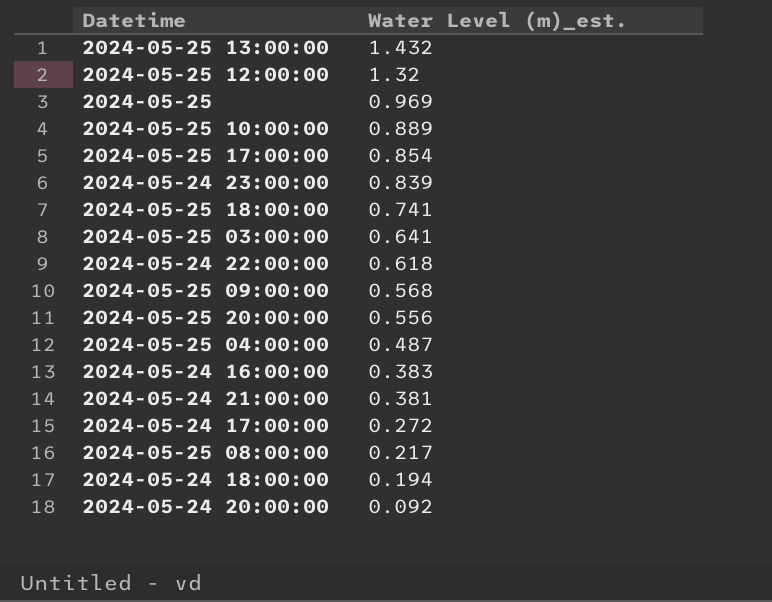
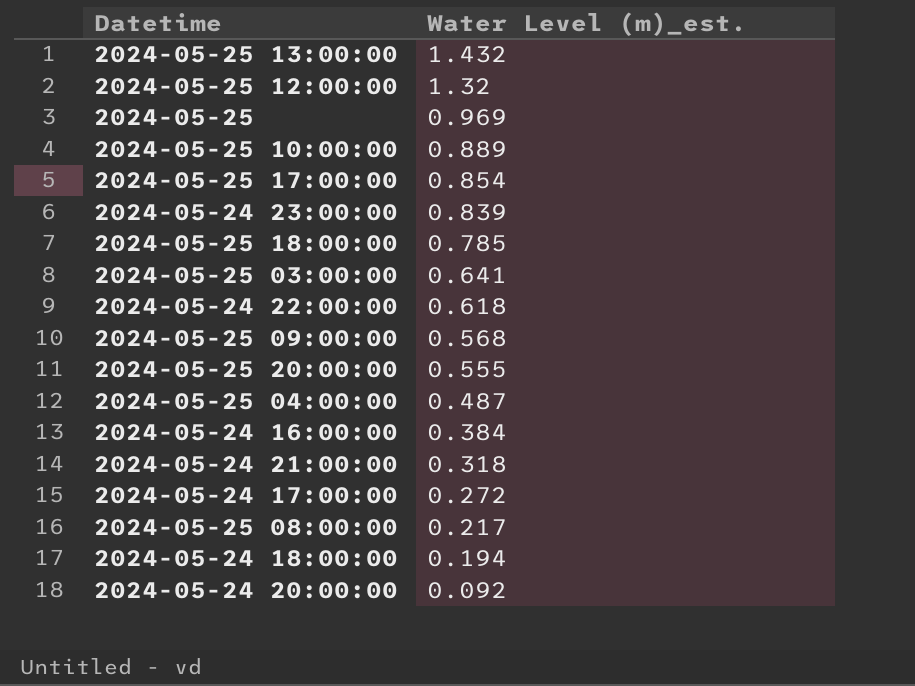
2024-05-25 18:00:00 | Water Level (m)_est.: 0.741 -> 0.785
2024-05-25 20:00:00 | Water Level (m)_est.: 0.556 -> 0.555
2024-05-24 16:00:00 | Water Level (m)_est.: 0.383 -> 0.384
2024-05-24 21:00:00 | Water Level (m)_est.: 0.381 -> 0.318

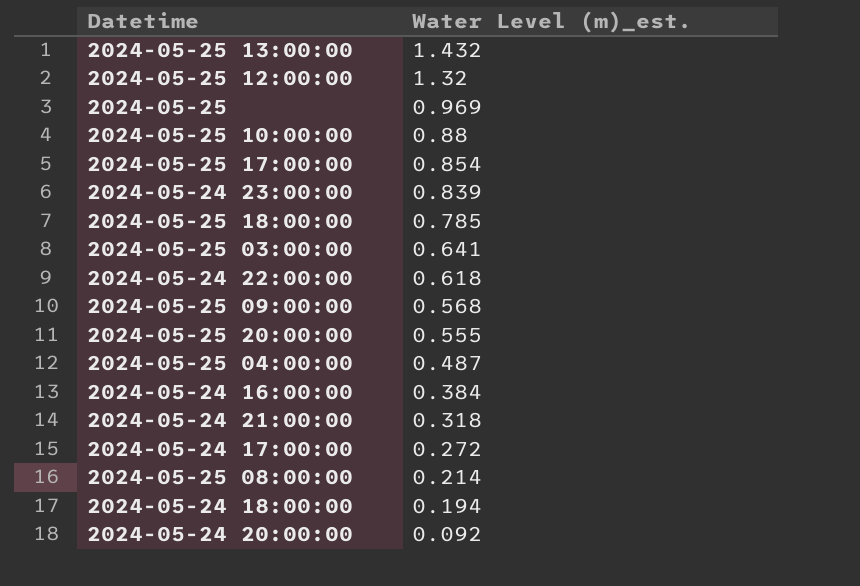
2024-05-25 10:00:00 | Water Level (m)_est.: 0.889 -> 0.88
2024-05-25 08:00:00 | Water Level (m)_est.: 0.217 -> 0.214

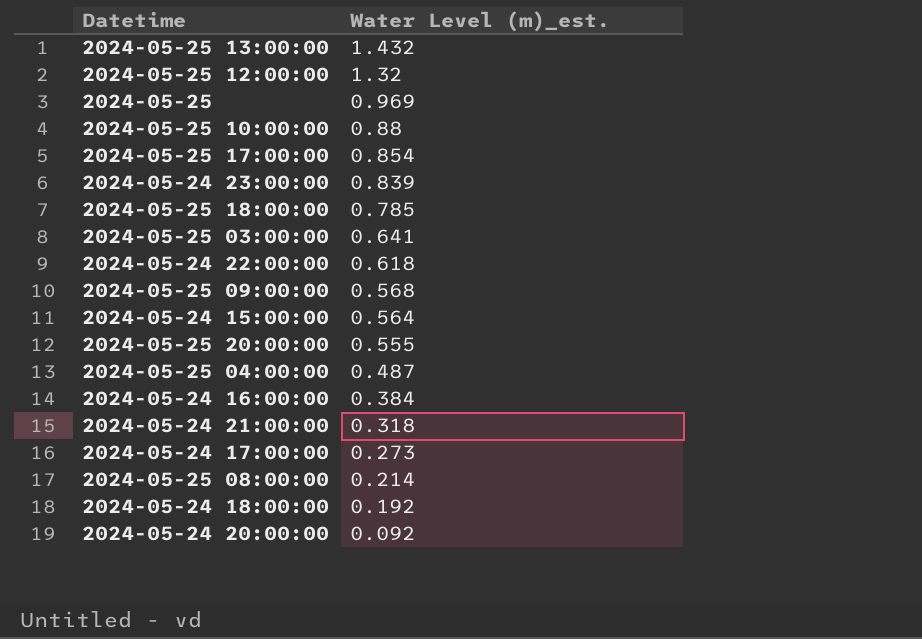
row 2024-05-24 15:00:00: none -> 0.564
2024-05-24 17:00:00 | Water Level (m)_est.: 0.272 -> 0.273
2024-05-24 18:00:00 | Water Level (m)_est.: 0.194 -> 0.192

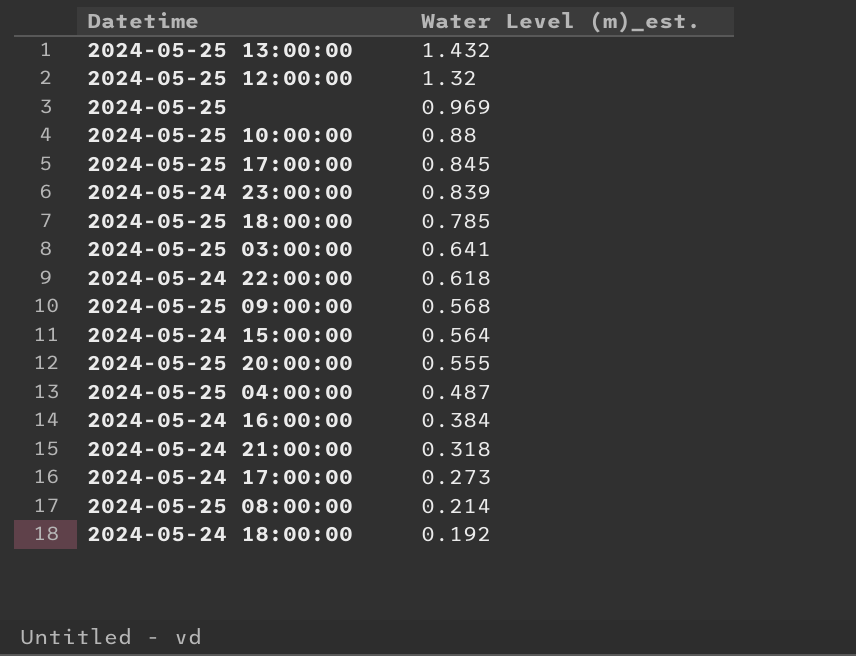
row 2024-05-24 20:00:00: 0.092 -> none
2024-05-25 17:00:00 | Water Level (m)_est.: 0.854 -> 0.845

